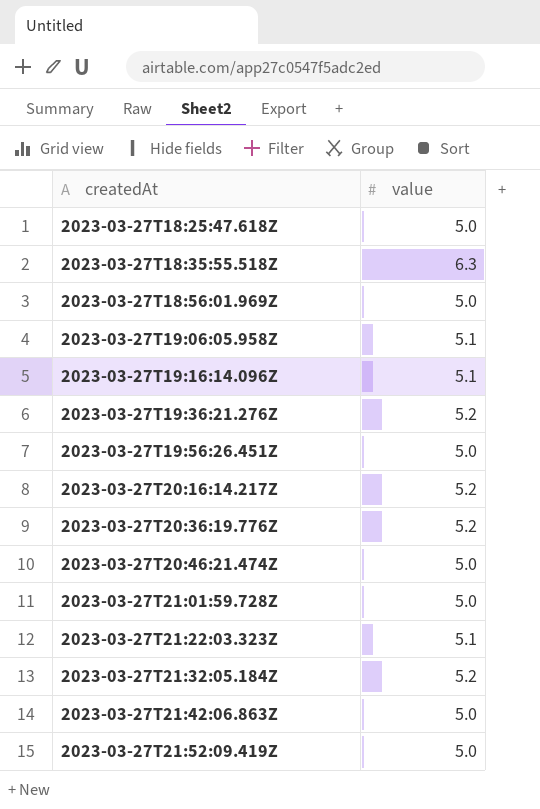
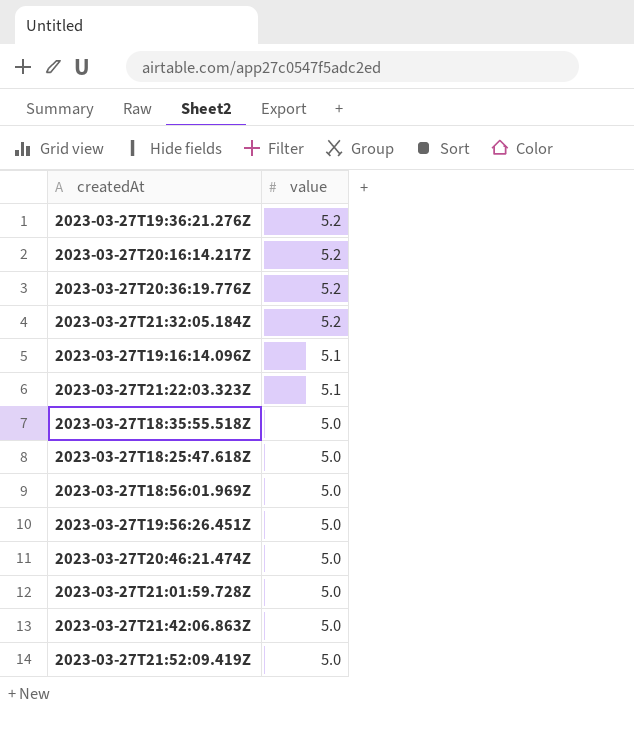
row order: createdAt ascending -> value descending
row 2023-03-27T19:06:05.958Z: 5.1 -> none
2023-03-27T18:35:55.518Z | value: 6.3 -> 5.0

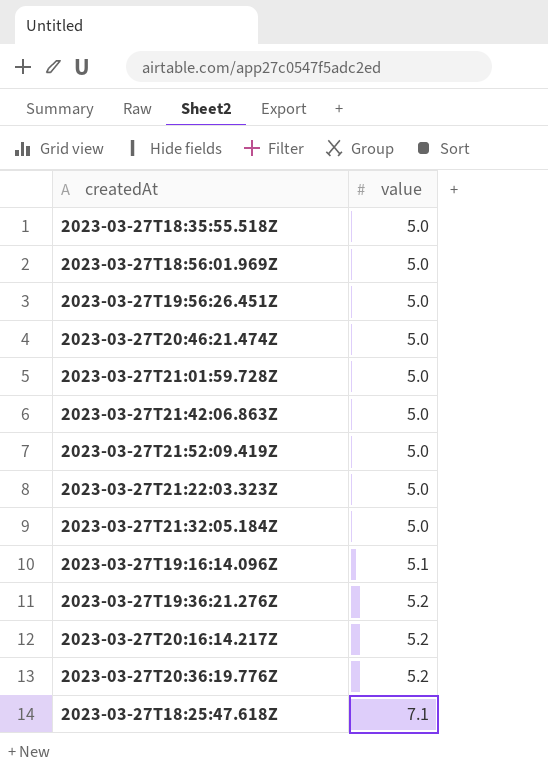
row order: value descending -> value ascending
2023-03-27T21:22:03.323Z | value: 5.1 -> 5.0
2023-03-27T21:32:05.184Z | value: 5.2 -> 5.0
2023-03-27T18:25:47.618Z | value: 5.0 -> 7.1

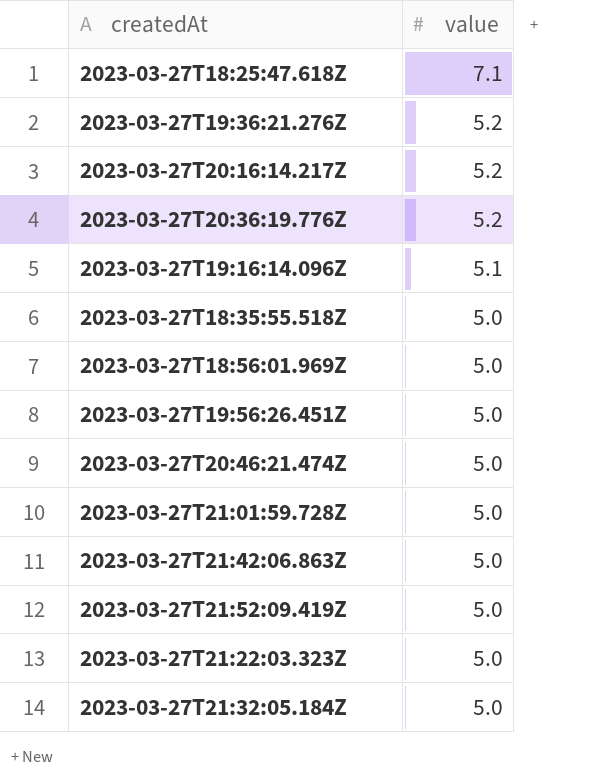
row order: value ascending -> value descending

